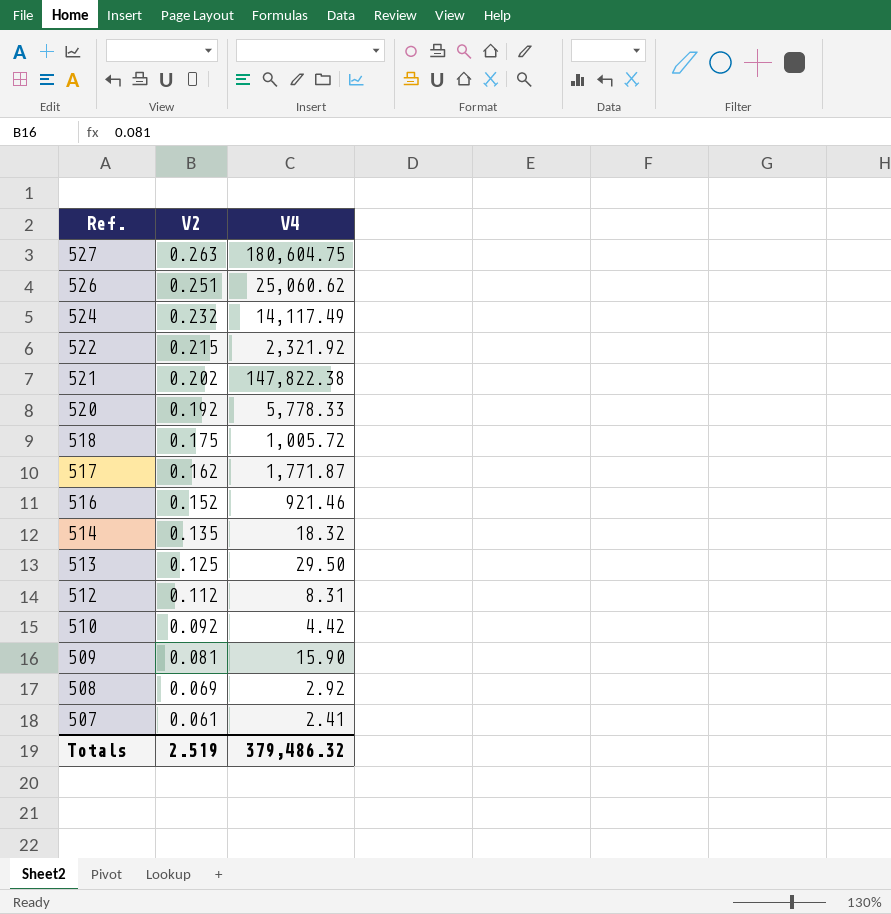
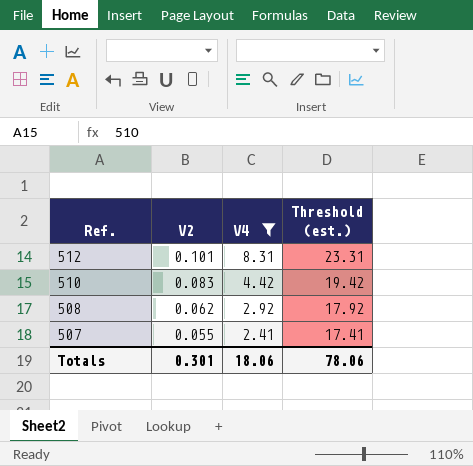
filter: none -> V4 <= 8.31
column Threshold (est.) | formula: none -> [V4] + 15
512 | V2: 0.112 -> 0.101
510 | V2: 0.092 -> 0.083
508 | V2: 0.069 -> 0.062
507 | V2: 0.061 -> 0.055
Totals | V2: 2.519 -> 0.301
Totals | V4: 379,486.32 -> 18.06

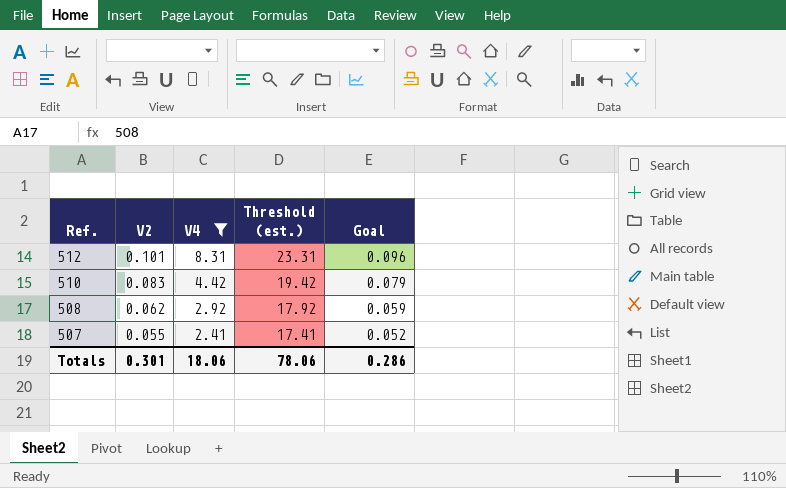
column Goal | formula: none -> [V2] * 0.95

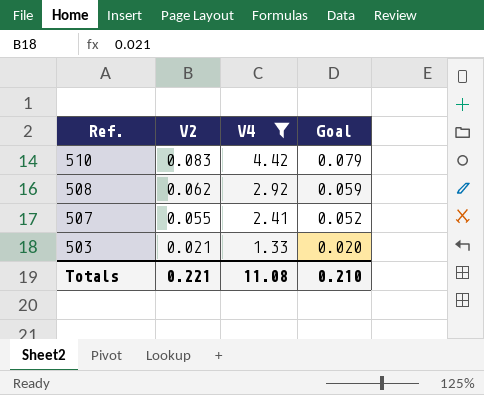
column Threshold (est.) | formula: [V4] + 15 -> none
row 512: 0.101 | 8.31 | 23.31 | 0.096 -> none
row 503: none -> 0.021 | 1.33 | 0.020
Totals | V2: 0.301 -> 0.221
Totals | V4: 18.06 -> 11.08
Totals | Goal: 0.286 -> 0.210

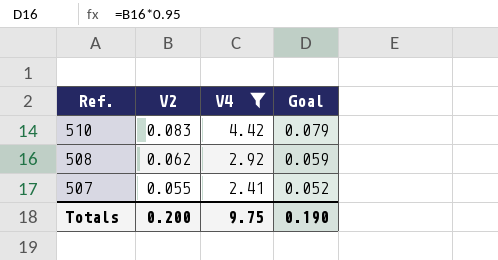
row 503: 0.021 | 1.33 | 0.020 -> none
Totals | V2: 0.221 -> 0.200
Totals | V4: 11.08 -> 9.75
Totals | Goal: 0.210 -> 0.190

